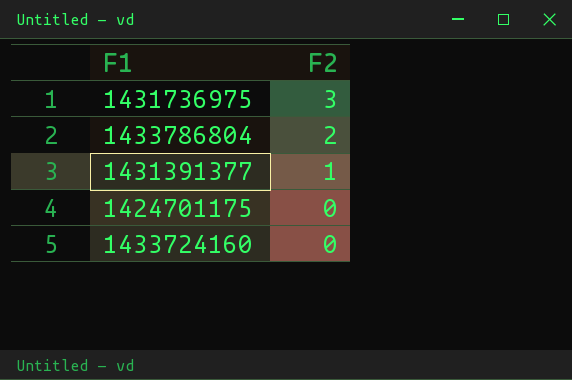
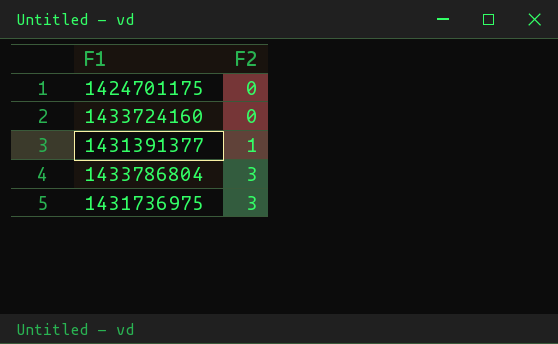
row order: F2 descending -> F2 ascending
1433786804 | F2: 2 -> 3

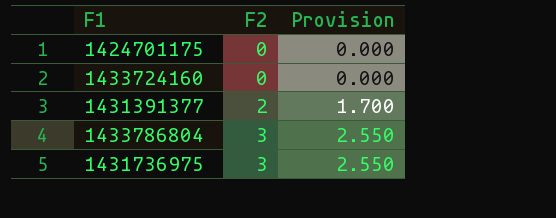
column Provision | formula: none -> [F2] * 0.85
1431391377 | F2: 1 -> 2

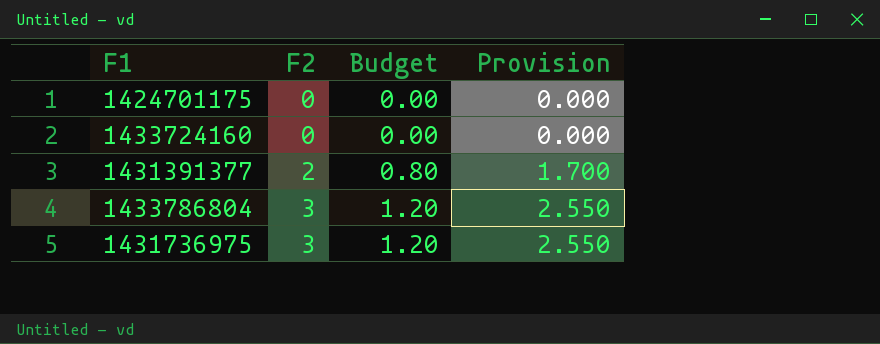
column Budget | formula: none -> [F2] * 0.4

